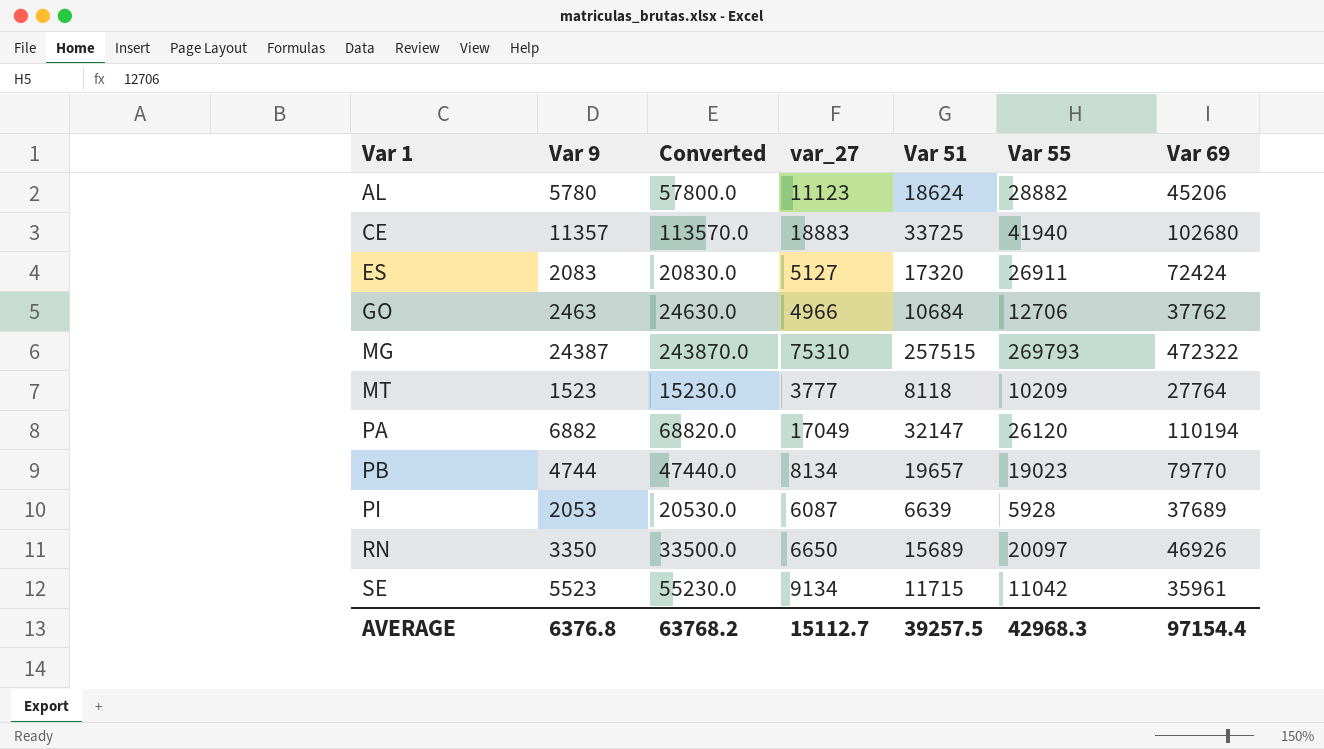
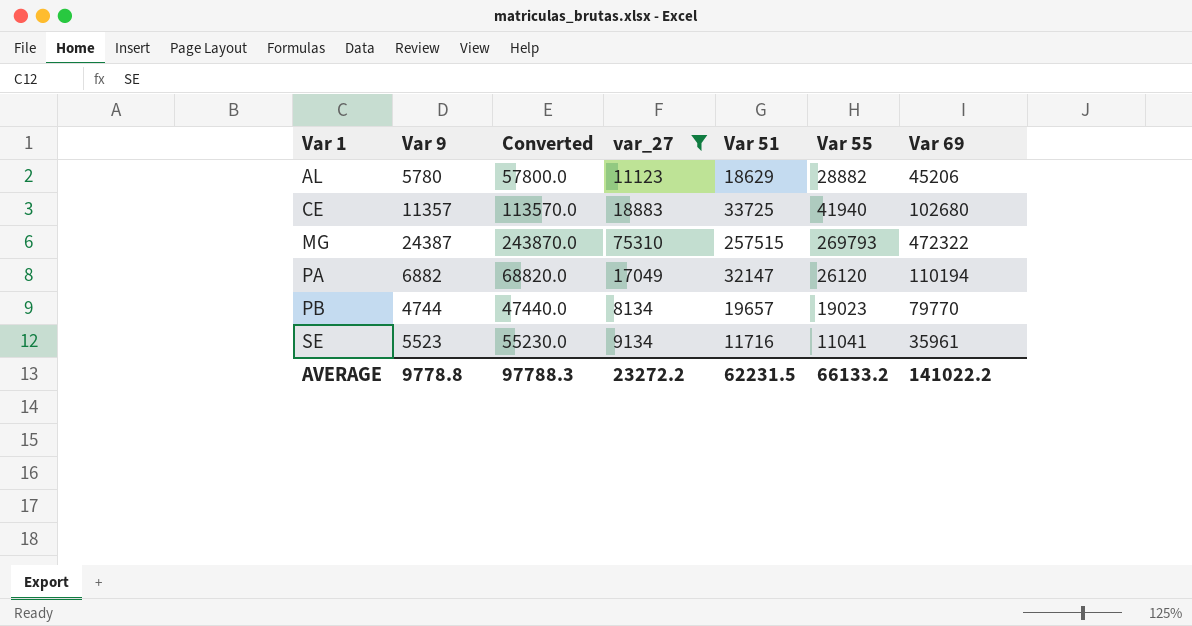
filter: none -> var_27 >= 8134
AL | Var 51: 18624 -> 18629
SE | Var 51: 11715 -> 11716
SE | Var 55: 11042 -> 11041
AVERAGE | Var 9: 6376.8 -> 9778.8
AVERAGE | Converted: 63768.2 -> 97788.3
AVERAGE | var_27: 15112.7 -> 23272.2
AVERAGE | Var 51: 39257.5 -> 62231.5
AVERAGE | Var 55: 42968.3 -> 66133.2
AVERAGE | Var 69: 97154.4 -> 141022.2

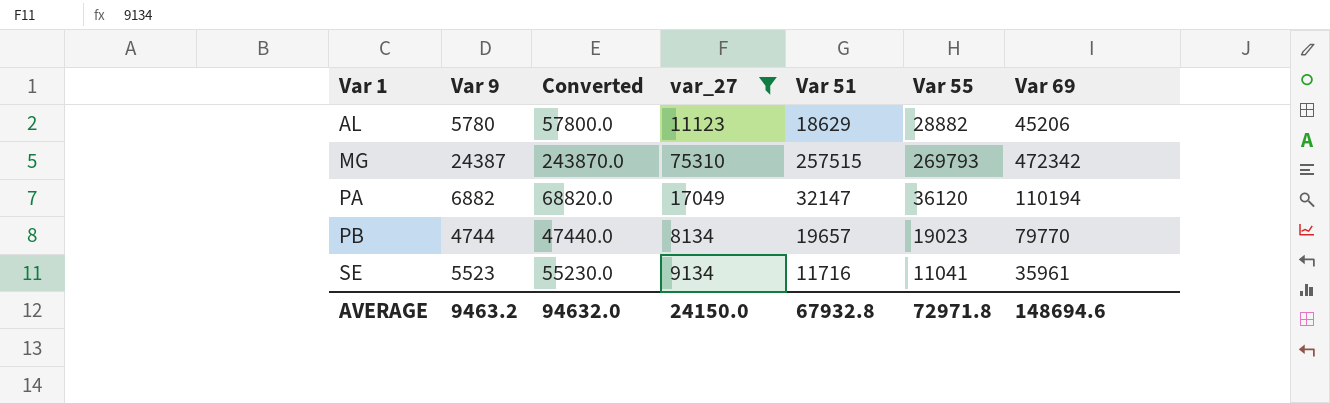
row CE: 11357 | 113570.0 | 18883 | 33725 | 41940 | 102680 -> none
MG | Var 69: 472322 -> 472342
PA | Var 55: 26120 -> 36120
AVERAGE | Var 9: 9778.8 -> 9463.2
AVERAGE | Converted: 97788.3 -> 94632.0
AVERAGE | var_27: 23272.2 -> 24150.0
AVERAGE | Var 51: 62231.5 -> 67932.8
AVERAGE | Var 55: 66133.2 -> 72971.8
AVERAGE | Var 69: 141022.2 -> 148694.6

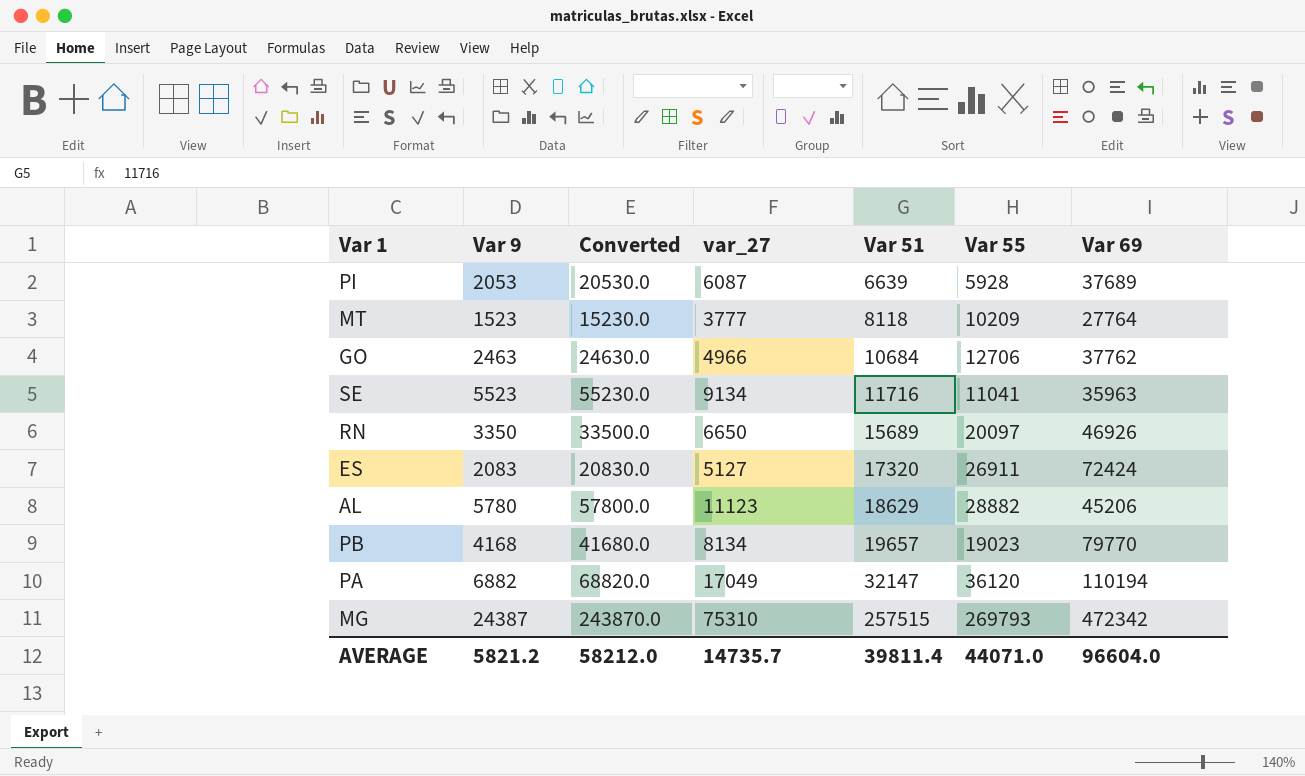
filter: var_27 >= 8134 -> none
row order: Var 1 ascending -> Var 51 ascending
SE | Var 69: 35961 -> 35963
PB | Var 9: 4744 -> 4168
PB | Converted: 47440.0 -> 41680.0
AVERAGE | Var 9: 9463.2 -> 5821.2
AVERAGE | Converted: 94632.0 -> 58212.0
AVERAGE | var_27: 24150.0 -> 14735.7
AVERAGE | Var 51: 67932.8 -> 39811.4
AVERAGE | Var 55: 72971.8 -> 44071.0
AVERAGE | Var 69: 148694.6 -> 96604.0

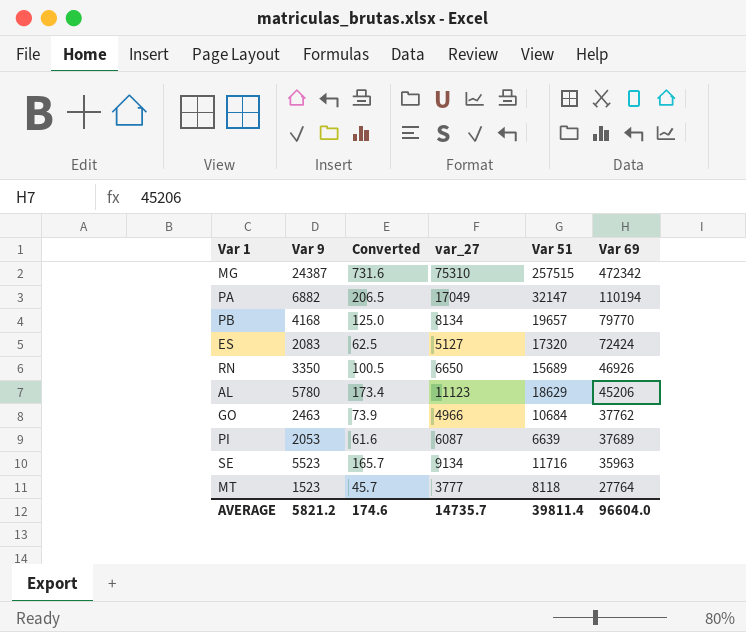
row order: Var 51 ascending -> Var 69 descending
column Var 55 | position: 6 -> none
column Converted | formula: [Var 9] * 10 -> [Var 9] * 0.03
AVERAGE | Converted: 58212.0 -> 174.6

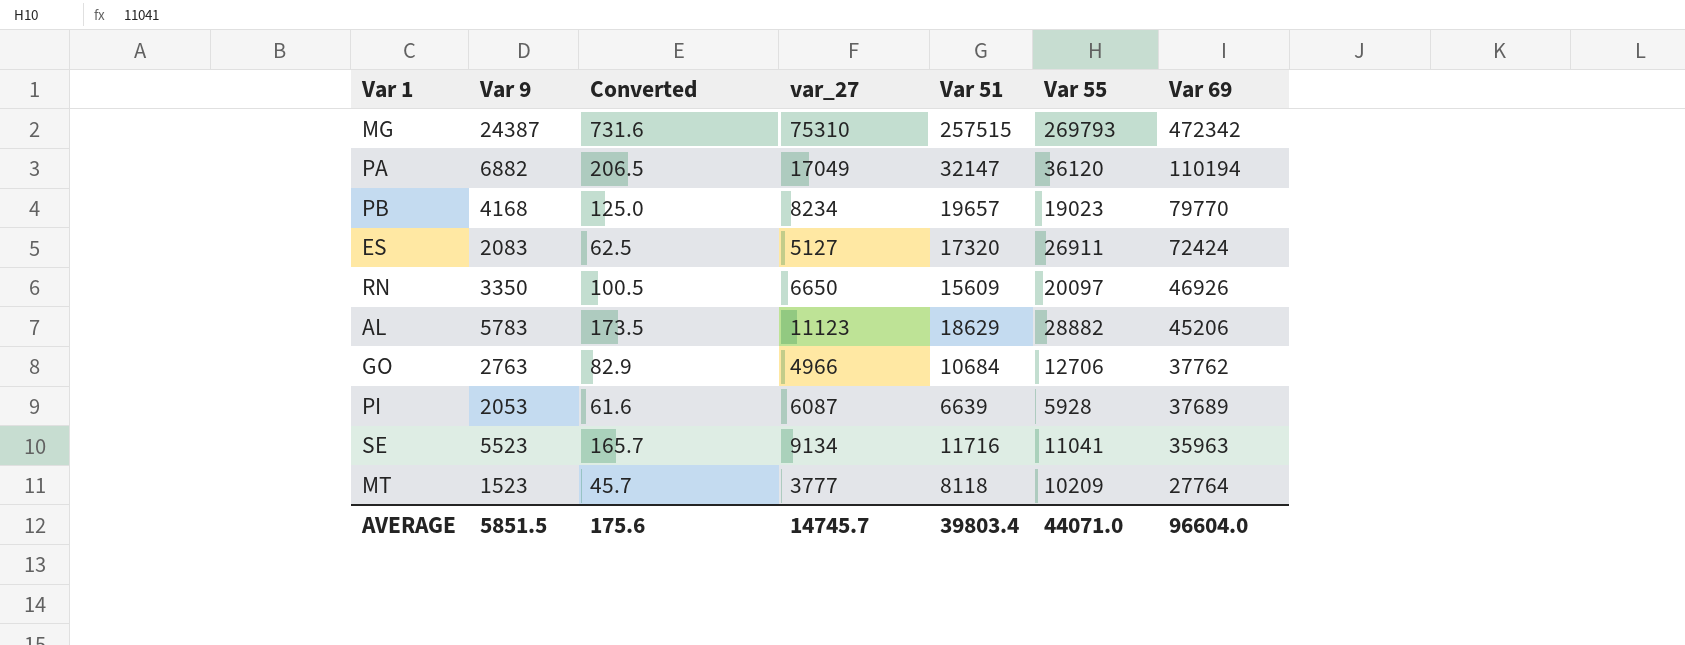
column Var 55 | position: none -> 6
PB | var_27: 8134 -> 8234
RN | Var 51: 15689 -> 15609
AL | Var 9: 5780 -> 5783
AL | Converted: 173.4 -> 173.5
GO | Var 9: 2463 -> 2763
GO | Converted: 73.9 -> 82.9
AVERAGE | Var 9: 5821.2 -> 5851.5
AVERAGE | Converted: 174.6 -> 175.6
AVERAGE | var_27: 14735.7 -> 14745.7
AVERAGE | Var 51: 39811.4 -> 39803.4

